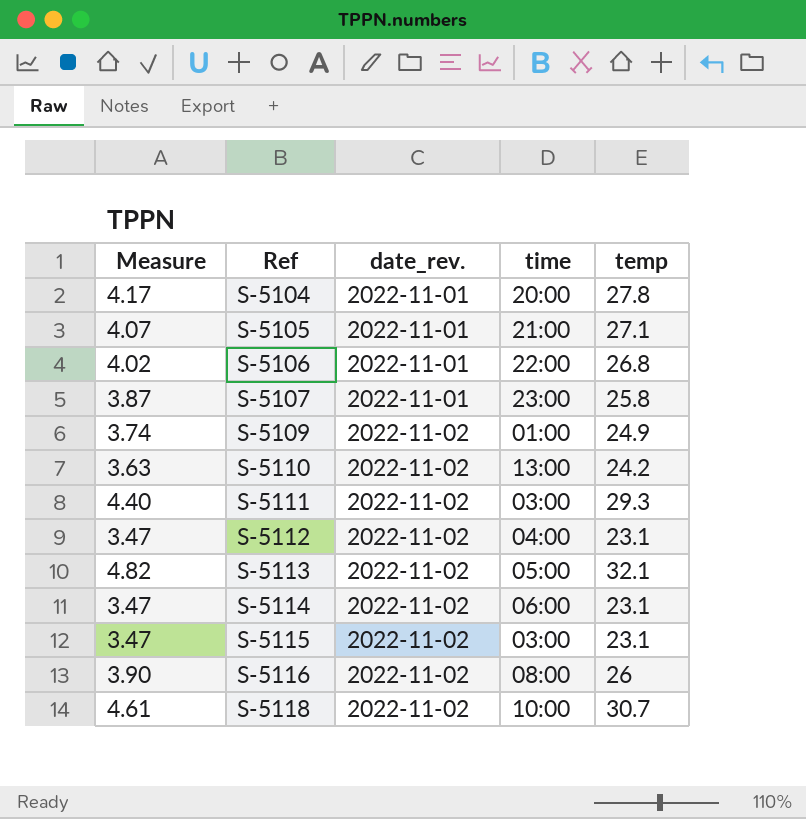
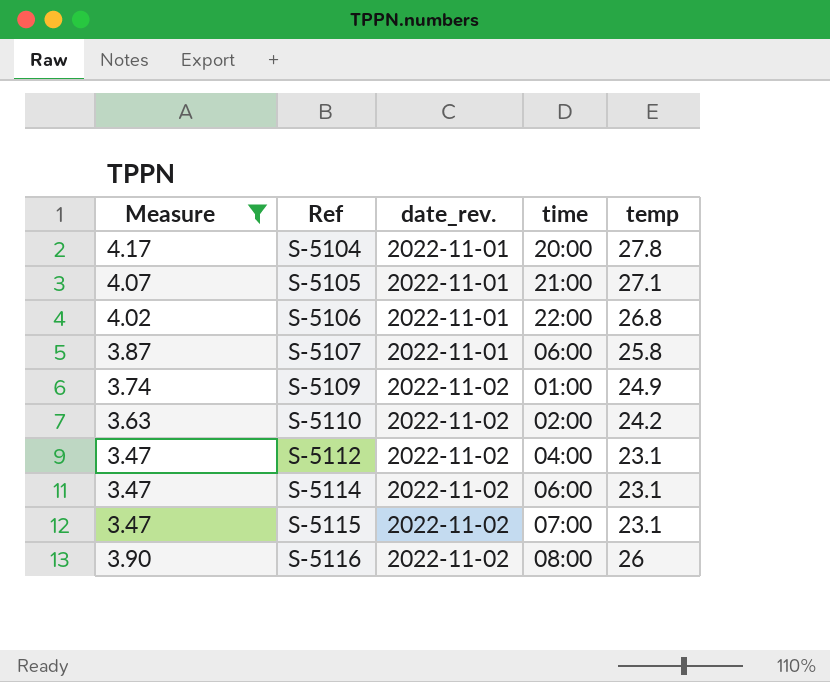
filter: none -> Measure <= 4.17
S-5107 | time: 23:00 -> 06:00
S-5110 | time: 13:00 -> 02:00
S-5115 | time: 03:00 -> 07:00

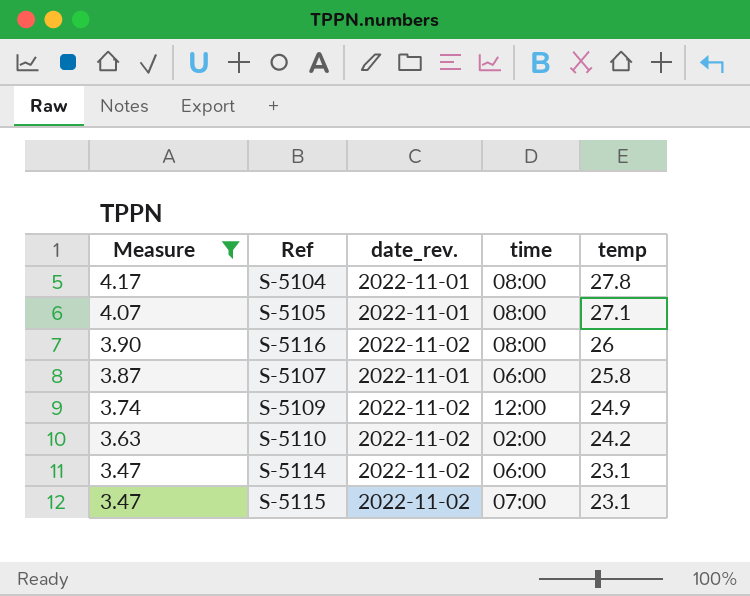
row order: Ref ascending -> Measure descending
row S-5106: 4.02 | 2022-11-01 | 22:00 | 26.8 -> none
row S-5112: 3.47 | 2022-11-02 | 04:00 | 23.1 -> none
S-5104 | time: 20:00 -> 08:00
S-5105 | time: 21:00 -> 08:00
S-5109 | time: 01:00 -> 12:00

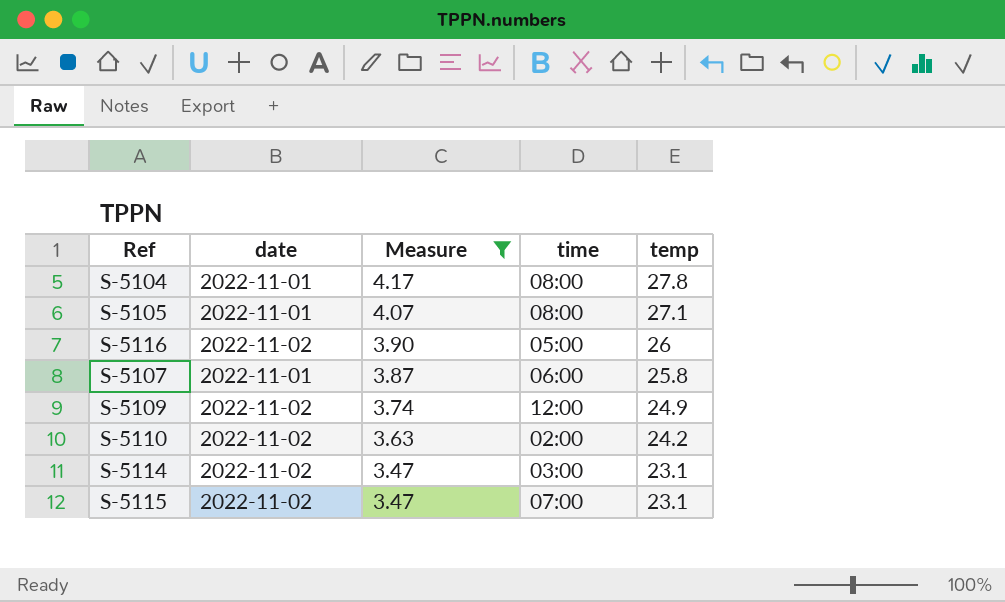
column name: date_rev. -> date
column Measure | position: 1 -> 3
S-5116 | time: 08:00 -> 05:00
S-5114 | time: 06:00 -> 03:00

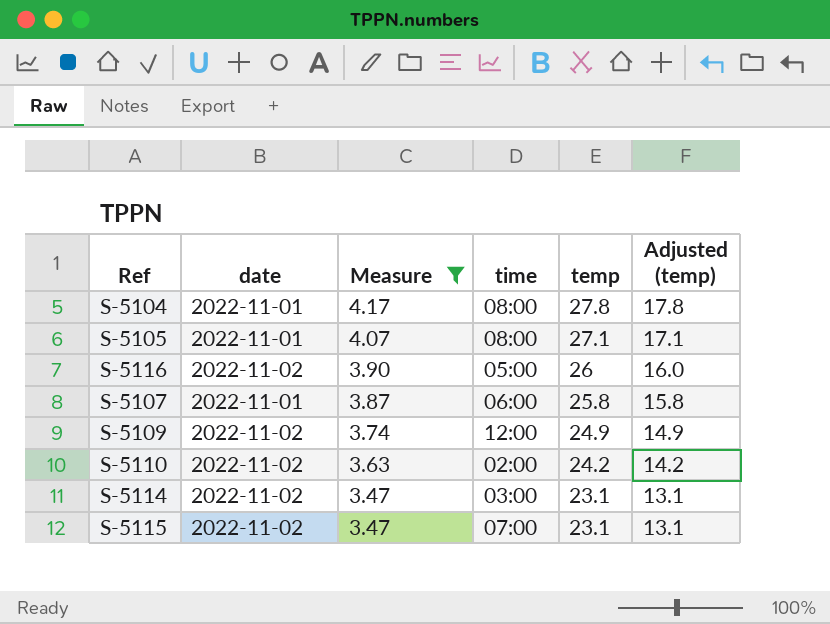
column Adjusted (temp) | formula: none -> [temp] - 10

